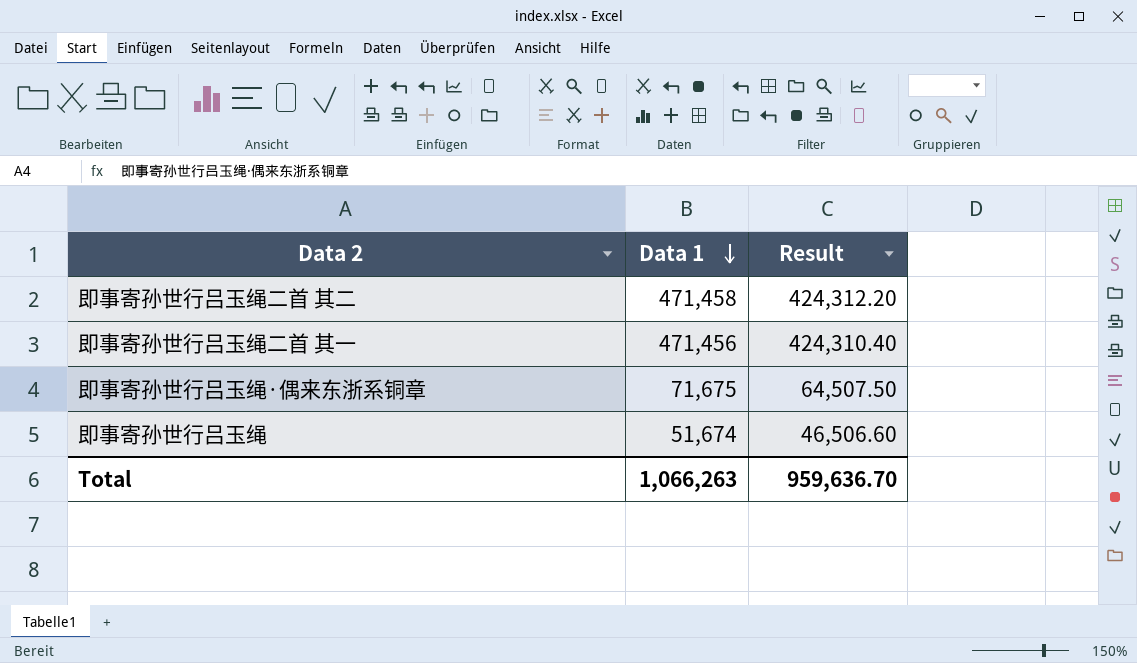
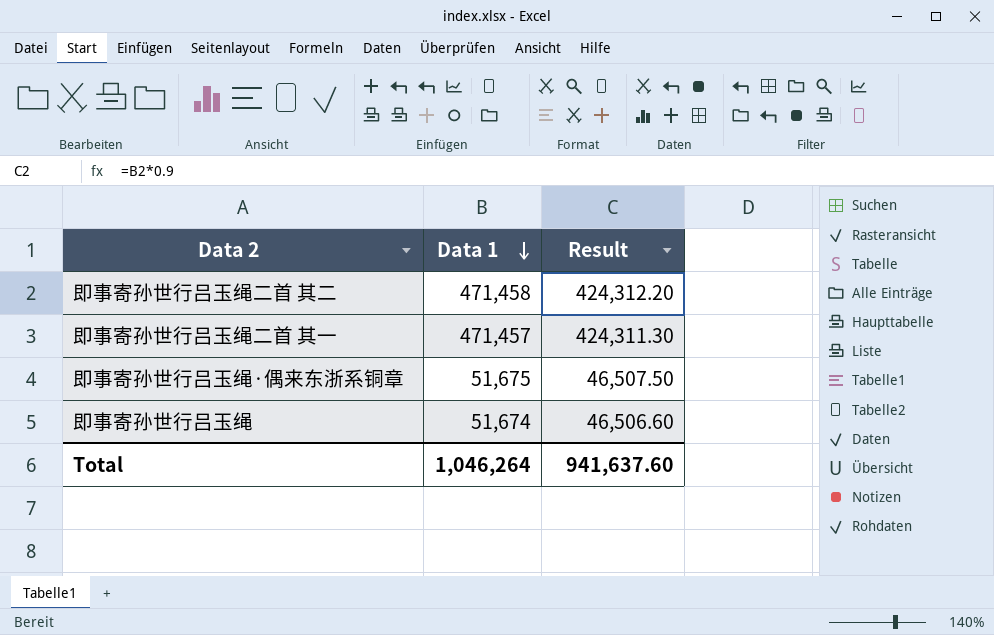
即事寄孙世行吕玉绳二首 其一 | Data 1: 471,456 -> 471,457
即事寄孙世行吕玉绳二首 其一 | Result: 424,310.40 -> 424,311.30
即事寄孙世行吕玉绳·偶来东浙系铜章 | Data 1: 71,675 -> 51,675
即事寄孙世行吕玉绳·偶来东浙系铜章 | Result: 64,507.50 -> 46,507.50
Total | Data 1: 1,066,263 -> 1,046,264
Total | Result: 959,636.70 -> 941,637.60

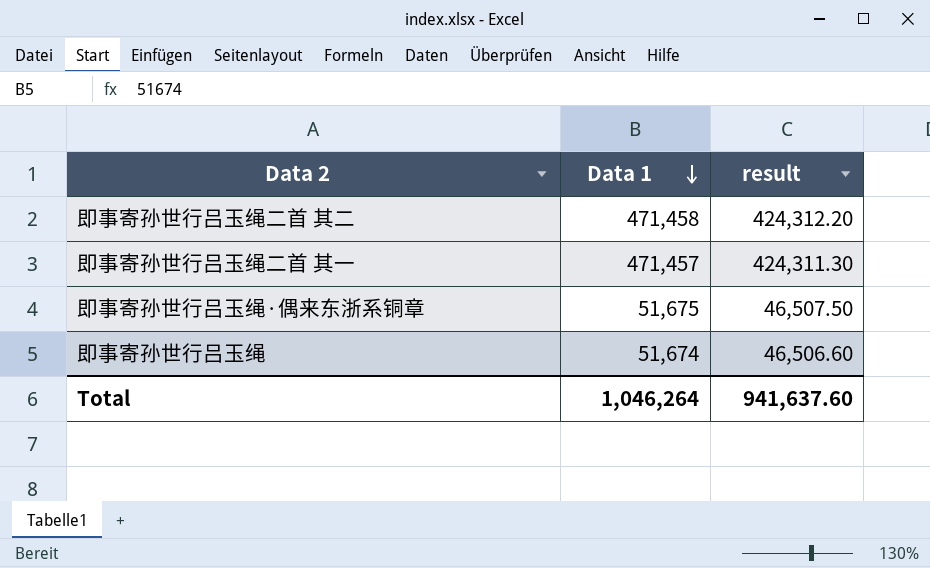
column name: Result -> result

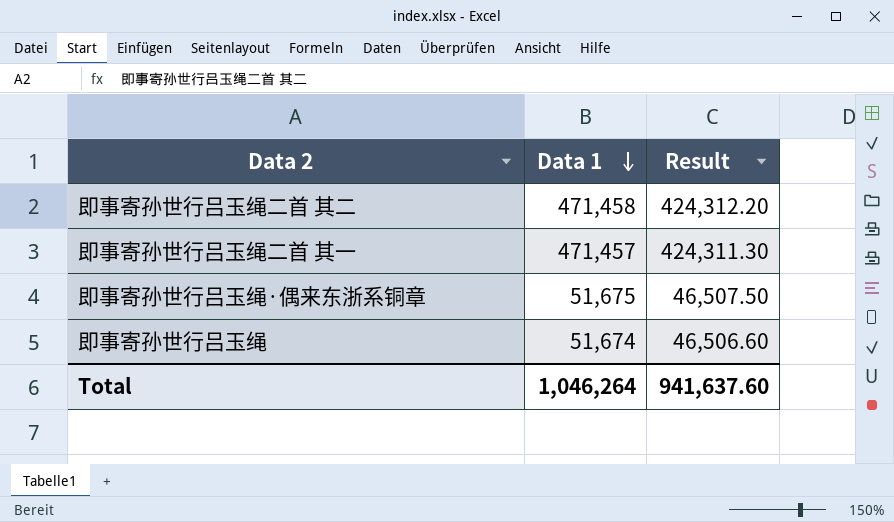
column name: result -> Result

